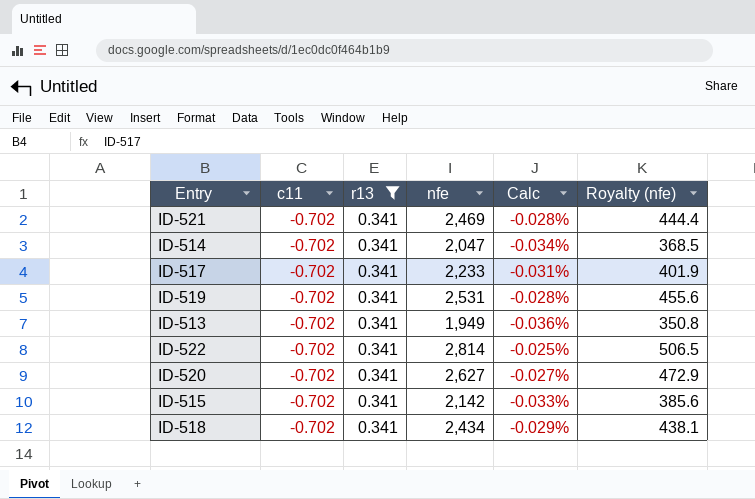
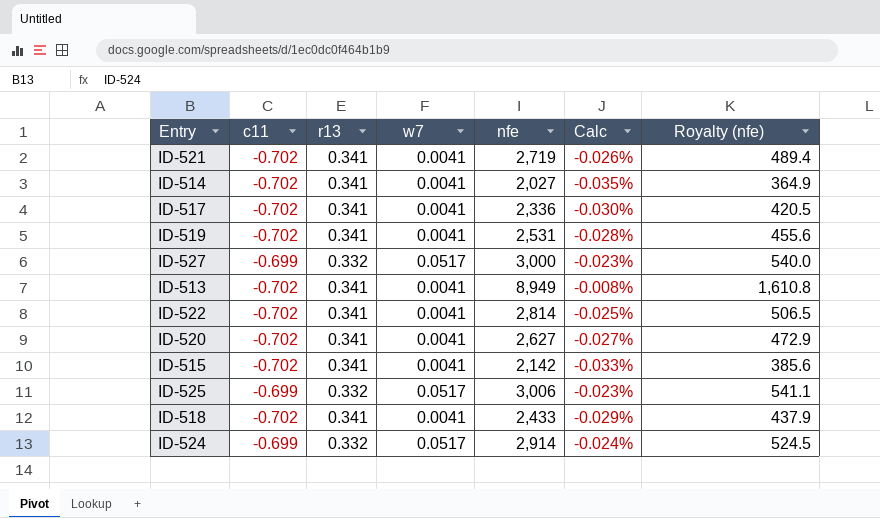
filter: r13 = 0.341 -> none
column w7 | position: none -> 4
ID-521 | nfe: 2,469 -> 2,719
ID-521 | Calc: -0.028% -> -0.026%
ID-521 | Royalty (nfe): 444.4 -> 489.4
ID-514 | nfe: 2,047 -> 2,027
ID-514 | Calc: -0.034% -> -0.035%
ID-514 | Royalty (nfe): 368.5 -> 364.9
ID-517 | nfe: 2,233 -> 2,336
ID-517 | Calc: -0.031% -> -0.030%
ID-517 | Royalty (nfe): 401.9 -> 420.5
ID-513 | nfe: 1,949 -> 8,949
ID-513 | Calc: -0.036% -> -0.008%
ID-513 | Royalty (nfe): 350.8 -> 1,610.8
ID-518 | nfe: 2,434 -> 2,433
ID-518 | Royalty (nfe): 438.1 -> 437.9

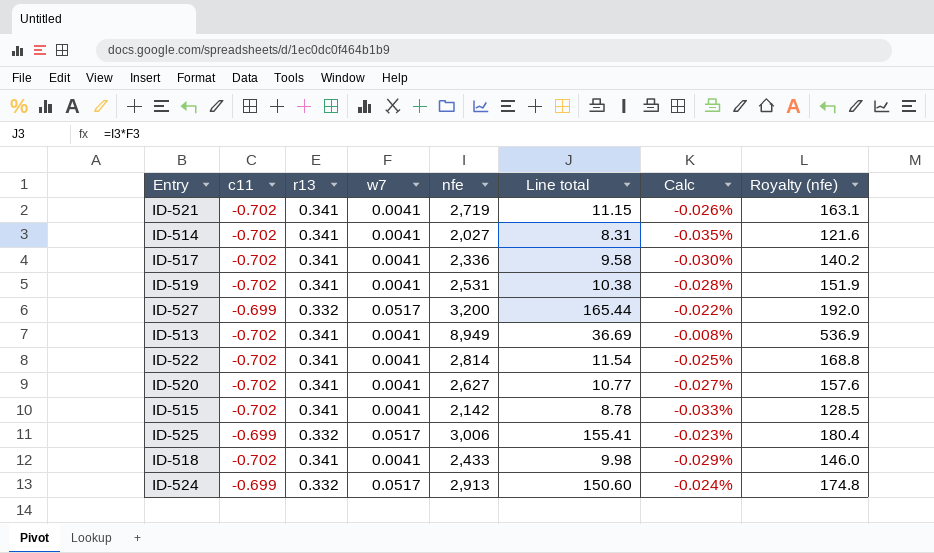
column Line total | formula: none -> [w7] * [nfe]
column Royalty (nfe) | formula: [nfe] * 0.18 -> [nfe] * 0.06
ID-527 | nfe: 3,000 -> 3,200
ID-527 | Calc: -0.023% -> -0.022%
ID-524 | nfe: 2,914 -> 2,913

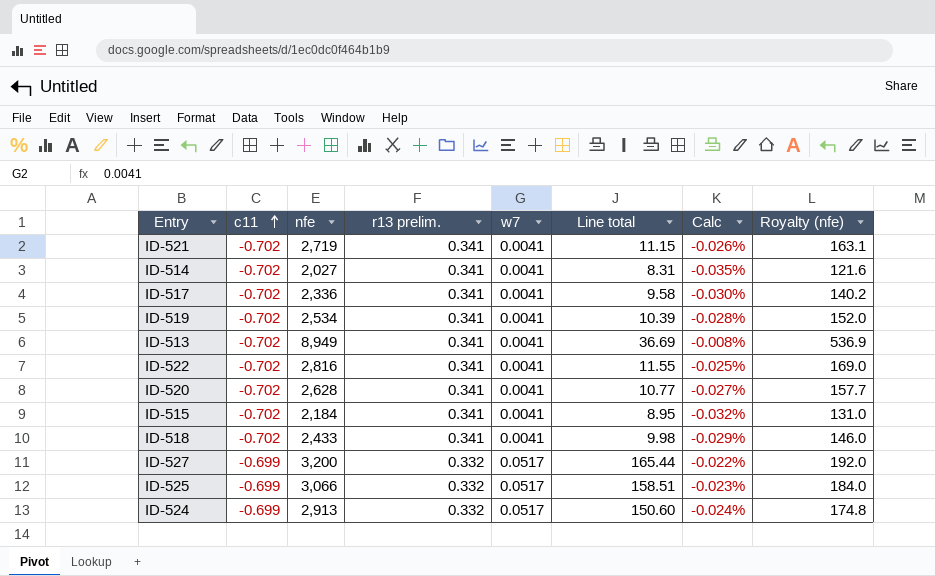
row order: none -> c11 ascending
column nfe | position: 5 -> 3
column name: r13 -> r13 prelim.
ID-519 | nfe: 2,531 -> 2,534
ID-519 | Line total: 10.38 -> 10.39
ID-519 | Royalty (nfe): 151.9 -> 152.0
ID-522 | nfe: 2,814 -> 2,816
ID-522 | Line total: 11.54 -> 11.55
ID-522 | Royalty (nfe): 168.8 -> 169.0
ID-520 | nfe: 2,627 -> 2,628
ID-520 | Royalty (nfe): 157.6 -> 157.7
ID-515 | nfe: 2,142 -> 2,184
ID-515 | Line total: 8.78 -> 8.95
ID-515 | Calc: -0.033% -> -0.032%
ID-515 | Royalty (nfe): 128.5 -> 131.0
ID-525 | nfe: 3,006 -> 3,066
ID-525 | Line total: 155.41 -> 158.51
ID-525 | Royalty (nfe): 180.4 -> 184.0

